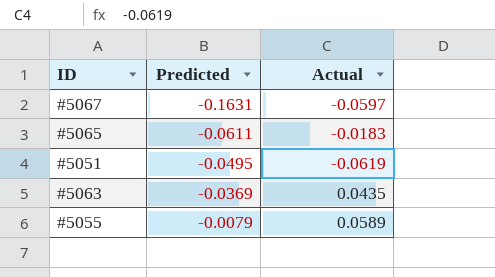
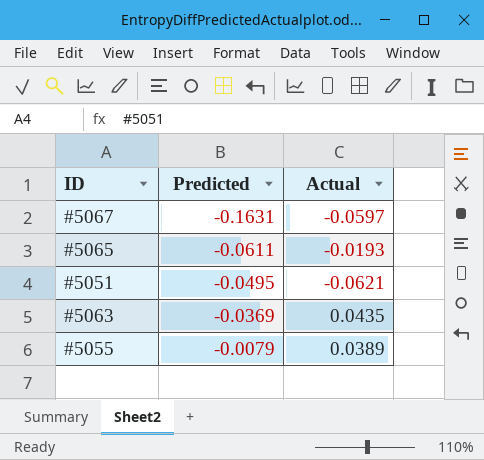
#5065 | Actual: -0.0183 -> -0.0193
#5051 | Actual: -0.0619 -> -0.0621
#5055 | Actual: 0.0589 -> 0.0389

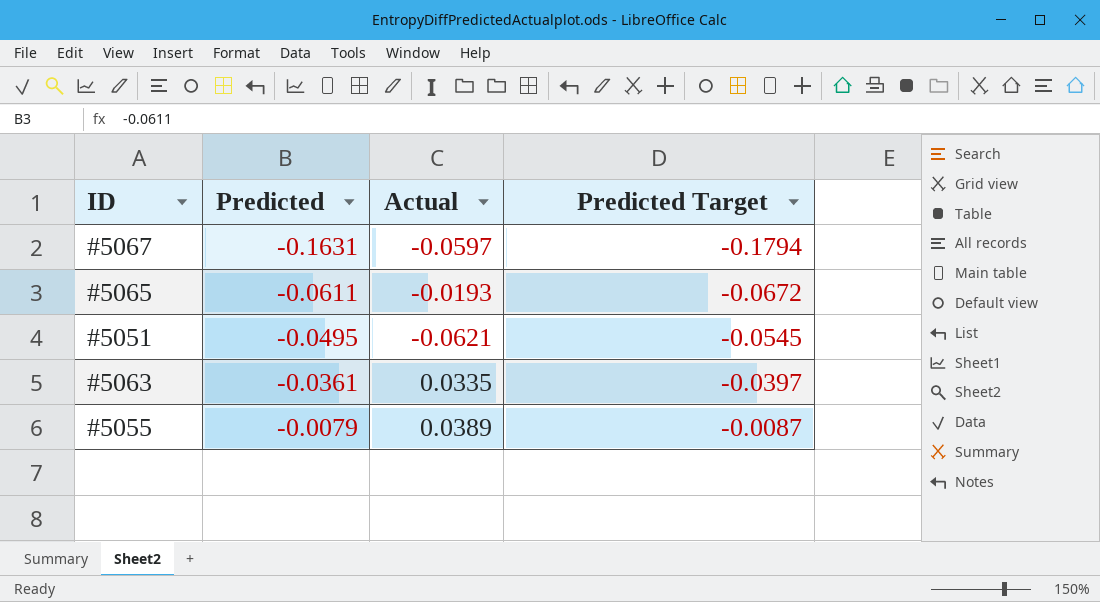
column Predicted Target | formula: none -> [Predicted] * 1.1
#5063 | Predicted: -0.0369 -> -0.0361
#5063 | Actual: 0.0435 -> 0.0335

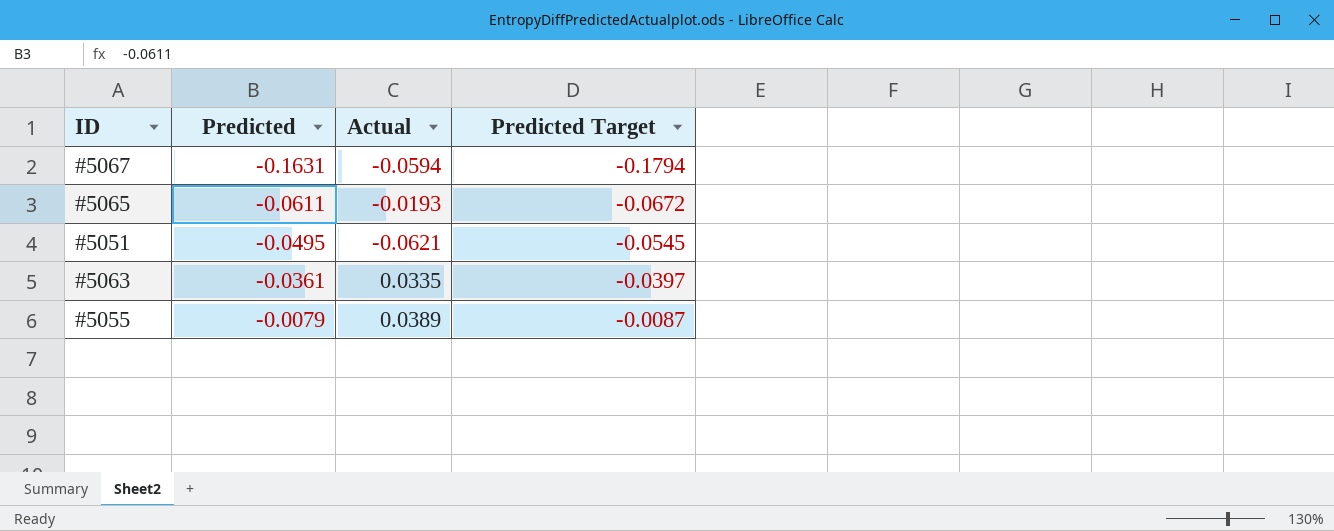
#5067 | Actual: -0.0597 -> -0.0594

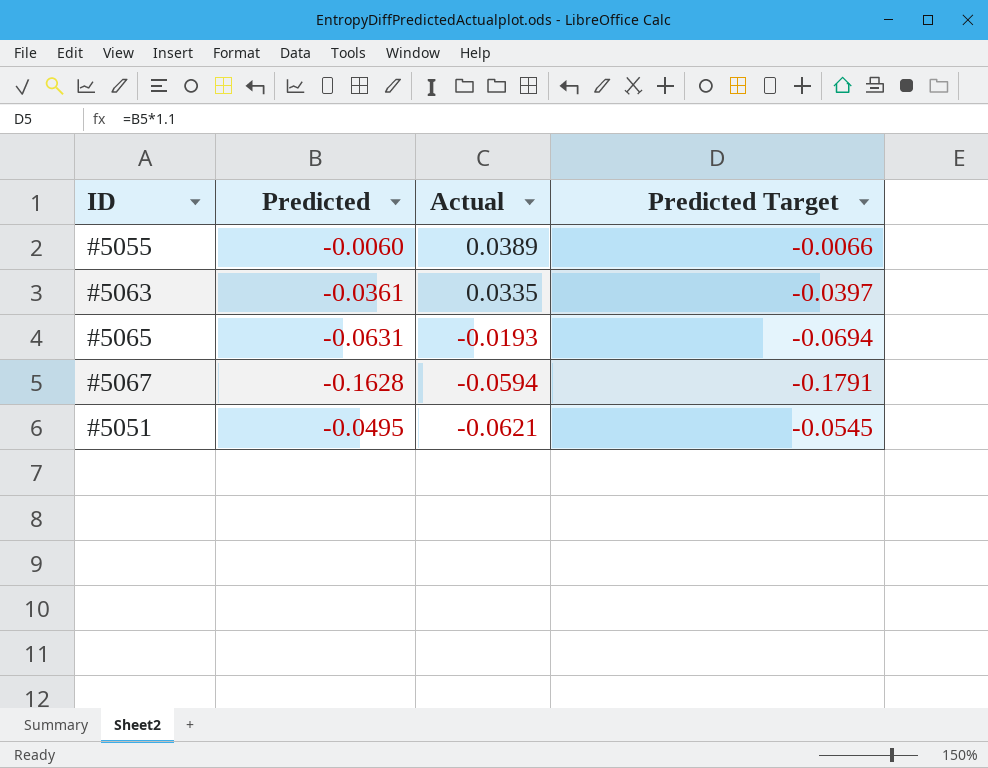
row order: Predicted ascending -> Actual descending
#5055 | Predicted: -0.0079 -> -0.0060
#5055 | Predicted Target: -0.0087 -> -0.0066
#5065 | Predicted: -0.0611 -> -0.0631
#5065 | Predicted Target: -0.0672 -> -0.0694
#5067 | Predicted: -0.1631 -> -0.1628
#5067 | Predicted Target: -0.1794 -> -0.1791

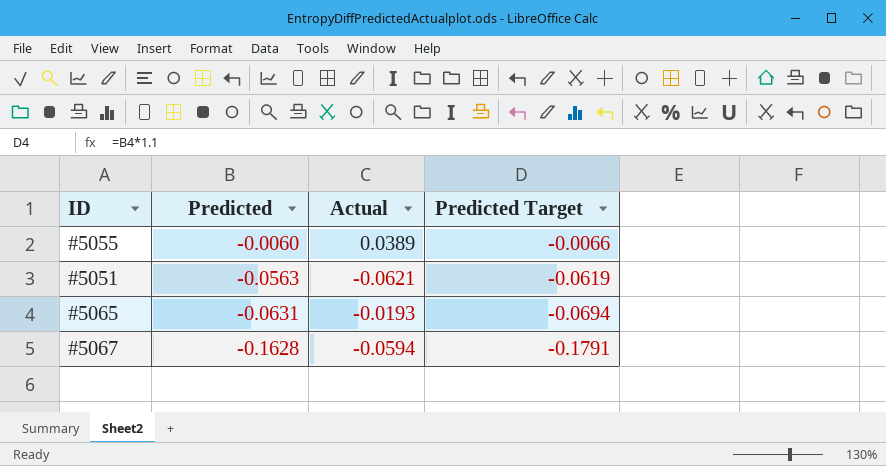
row order: Actual descending -> Predicted descending
row #5063: -0.0361 | 0.0335 | -0.0397 -> none
#5051 | Predicted: -0.0495 -> -0.0563
#5051 | Predicted Target: -0.0545 -> -0.0619

